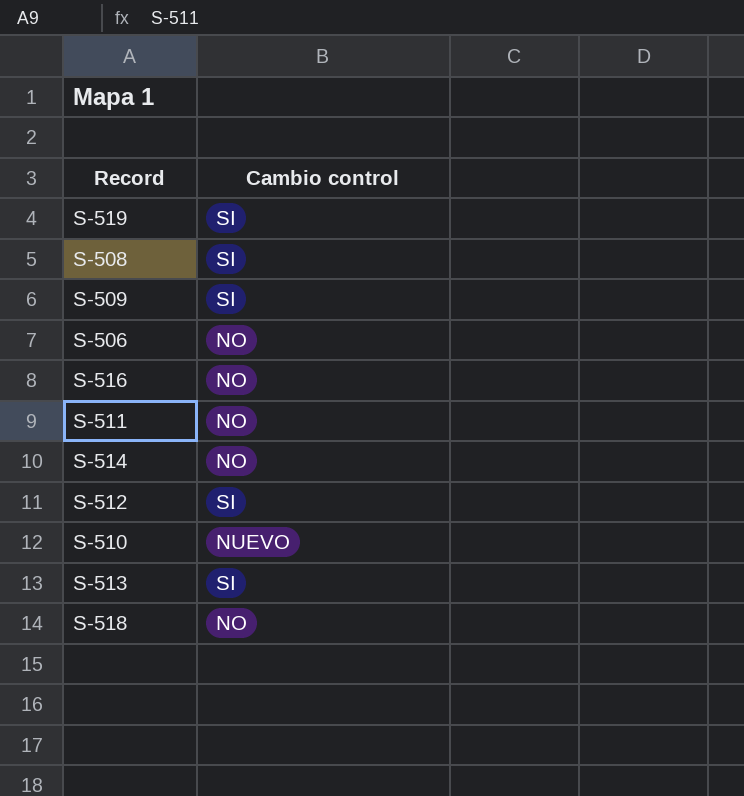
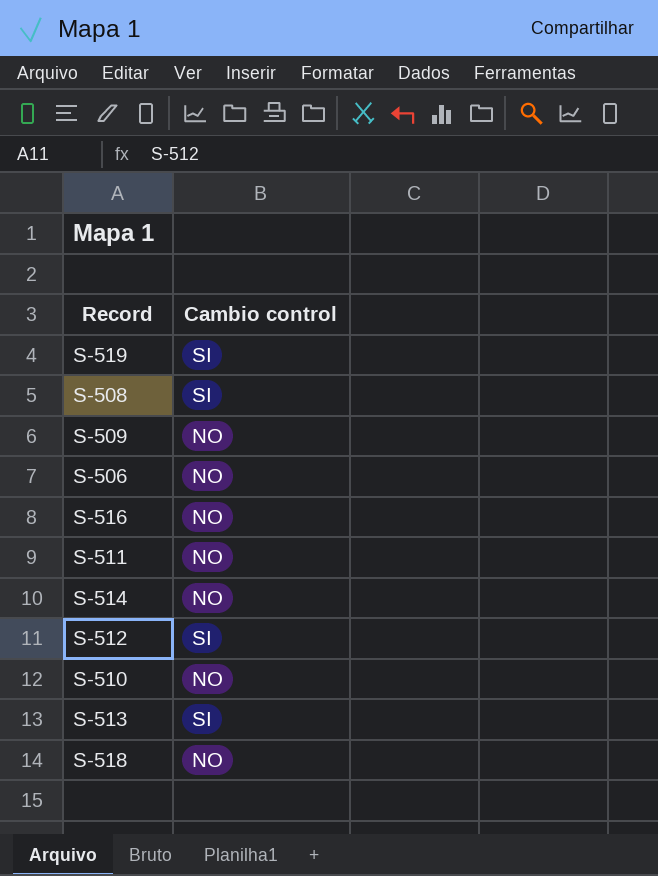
S-509 | Cambio control: SI -> NO
S-510 | Cambio control: NUEVO -> NO

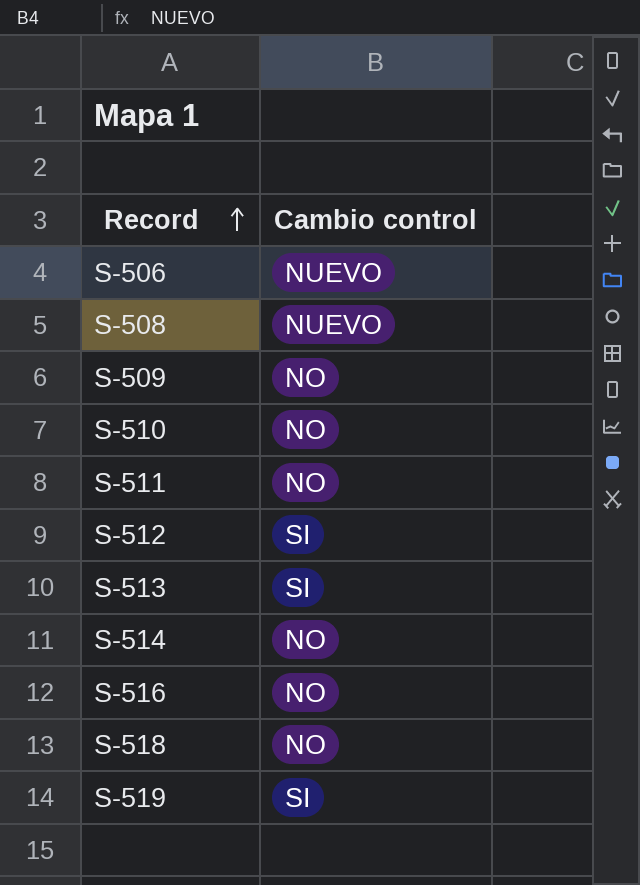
row order: none -> Record ascending
S-506 | Cambio control: NO -> NUEVO
S-508 | Cambio control: SI -> NUEVO

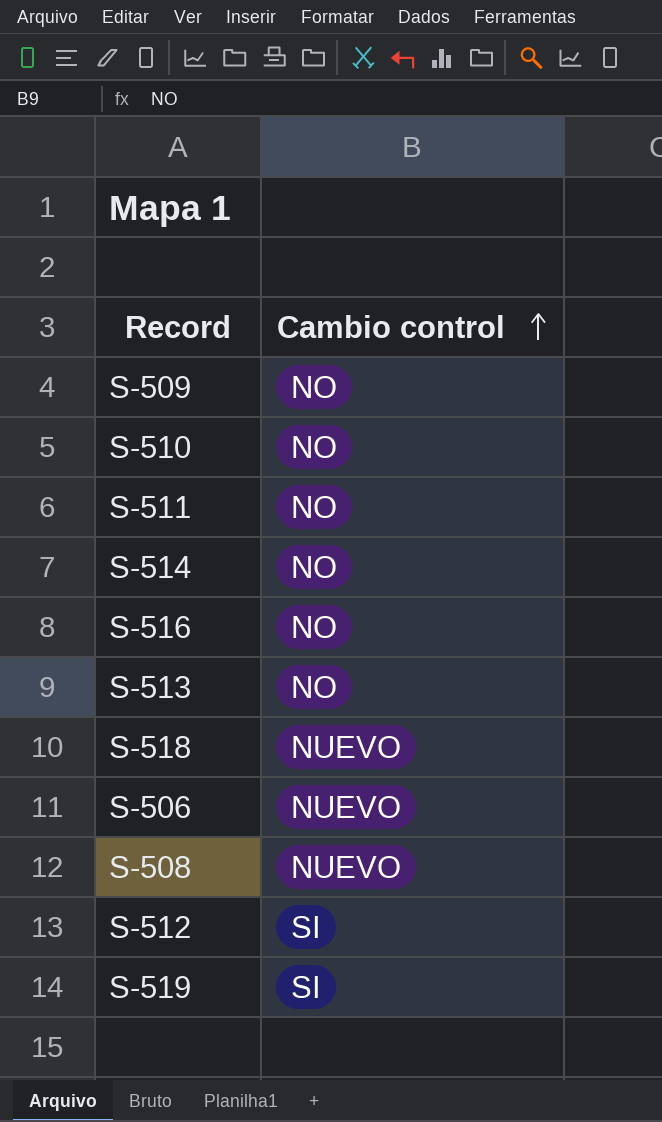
row order: Record ascending -> Cambio control ascending
S-513 | Cambio control: SI -> NO
S-518 | Cambio control: NO -> NUEVO

